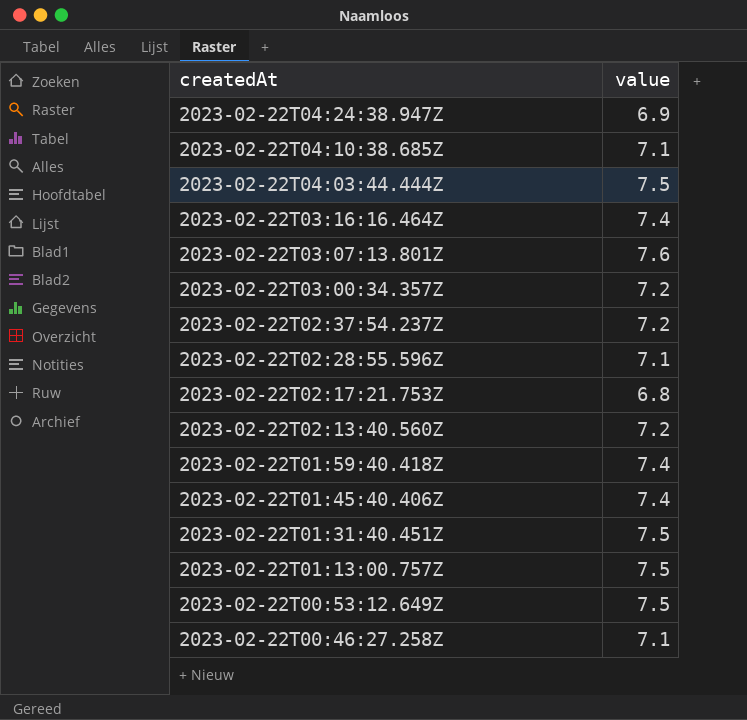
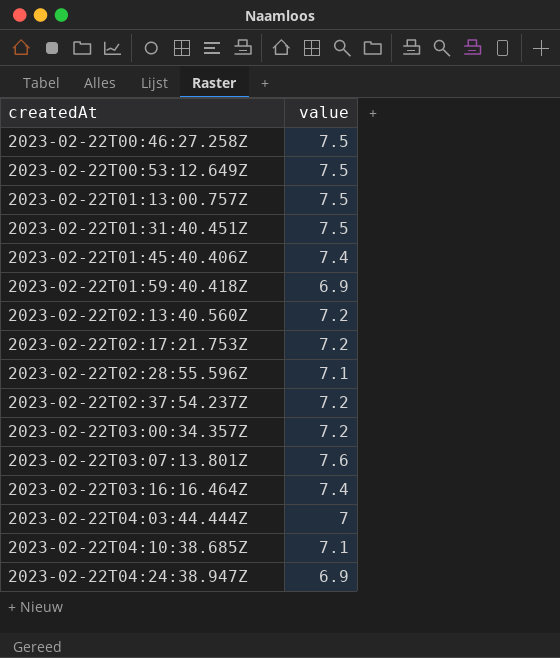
row order: createdAt descending -> createdAt ascending
2023-02-22T00:46:27.258Z | value: 7.1 -> 7.5
2023-02-22T01:59:40.418Z | value: 7.4 -> 6.9
2023-02-22T02:17:21.753Z | value: 6.8 -> 7.2
2023-02-22T04:03:44.444Z | value: 7.5 -> 7

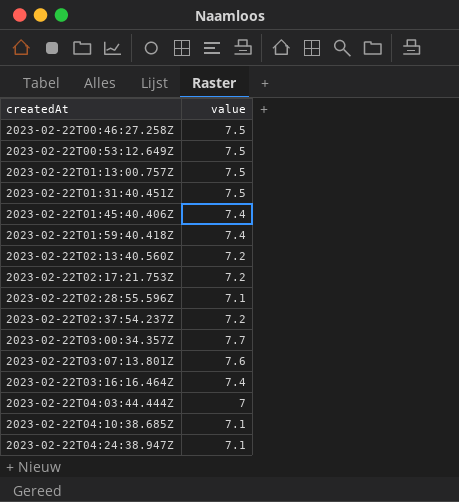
2023-02-22T01:59:40.418Z | value: 6.9 -> 7.4
2023-02-22T03:00:34.357Z | value: 7.2 -> 7.7
2023-02-22T04:24:38.947Z | value: 6.9 -> 7.1

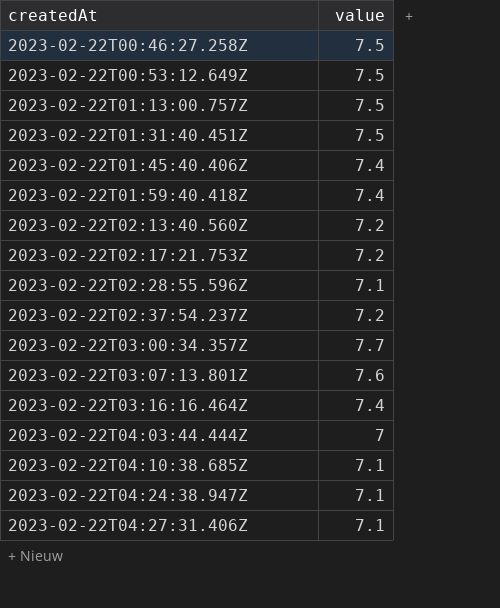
row 2023-02-22T04:27:31.406Z: none -> 7.1

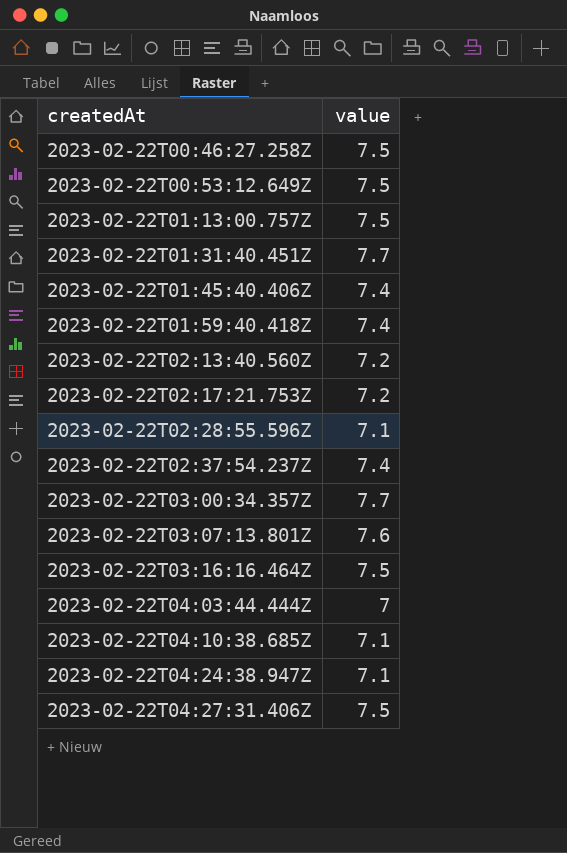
2023-02-22T01:31:40.451Z | value: 7.5 -> 7.7
2023-02-22T02:37:54.237Z | value: 7.2 -> 7.4
2023-02-22T03:16:16.464Z | value: 7.4 -> 7.5
2023-02-22T04:27:31.406Z | value: 7.1 -> 7.5

